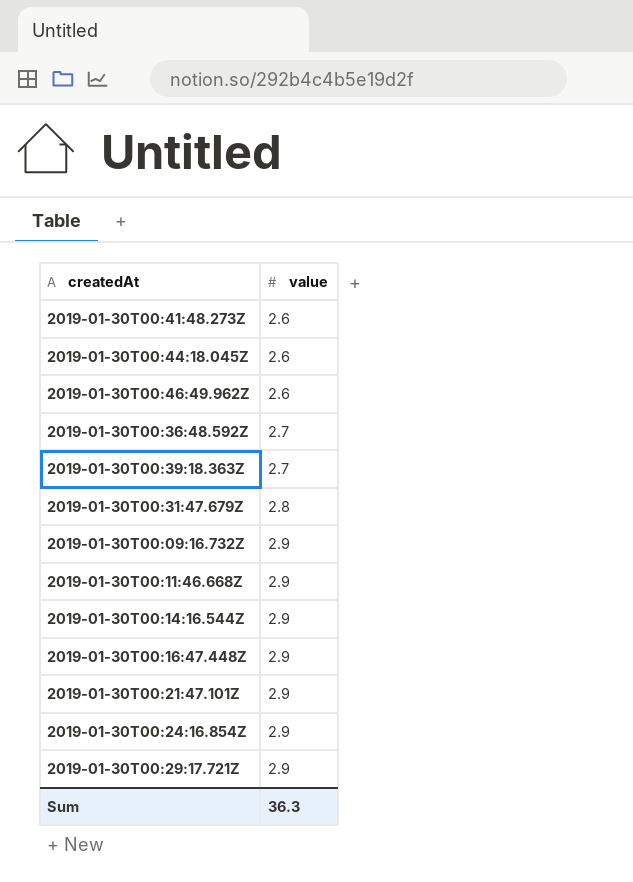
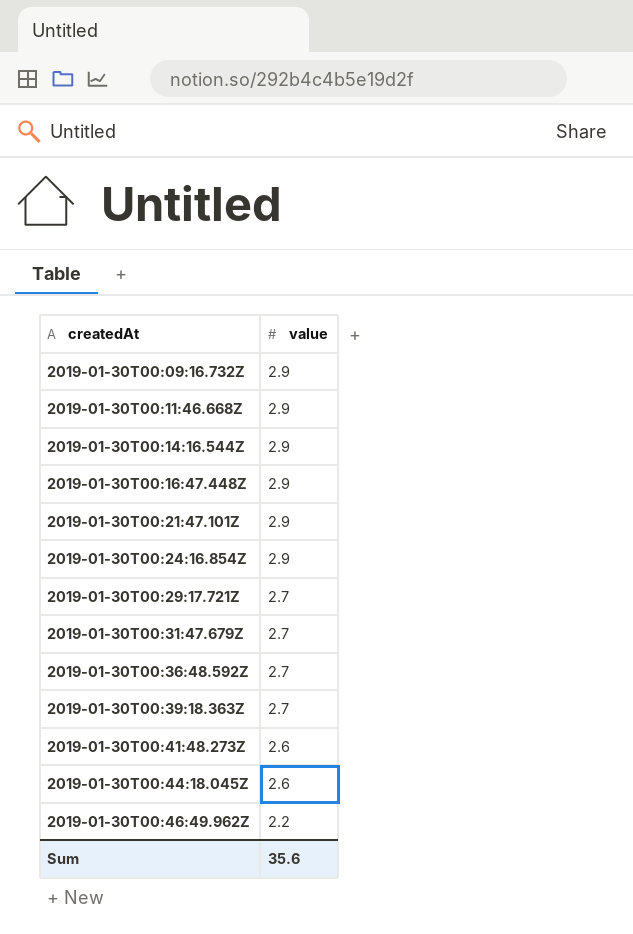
row order: value ascending -> createdAt ascending
2019-01-30T00:29:17.721Z | value: 2.9 -> 2.7
2019-01-30T00:31:47.679Z | value: 2.8 -> 2.7
2019-01-30T00:46:49.962Z | value: 2.6 -> 2.2
Sum | value: 36.3 -> 35.6

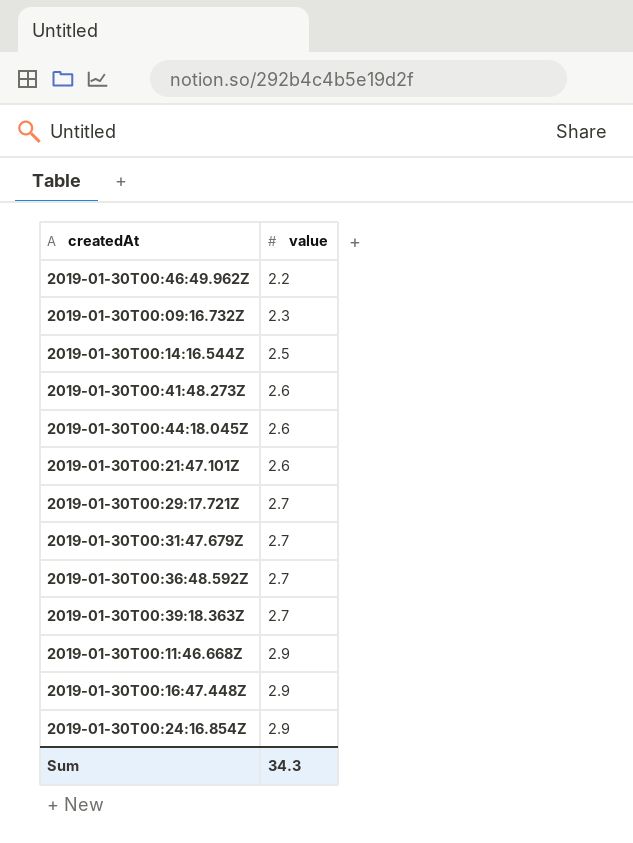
row order: createdAt ascending -> value ascending
2019-01-30T00:09:16.732Z | value: 2.9 -> 2.3
2019-01-30T00:14:16.544Z | value: 2.9 -> 2.5
2019-01-30T00:21:47.101Z | value: 2.9 -> 2.6
Sum | value: 35.6 -> 34.3

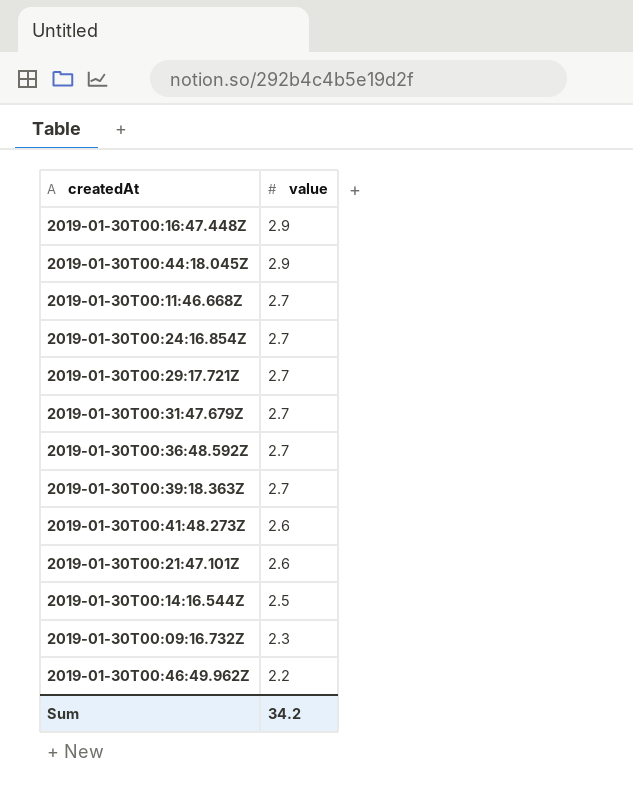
row order: value ascending -> value descending
2019-01-30T00:44:18.045Z | value: 2.6 -> 2.9
2019-01-30T00:11:46.668Z | value: 2.9 -> 2.7
2019-01-30T00:24:16.854Z | value: 2.9 -> 2.7
Sum | value: 34.3 -> 34.2

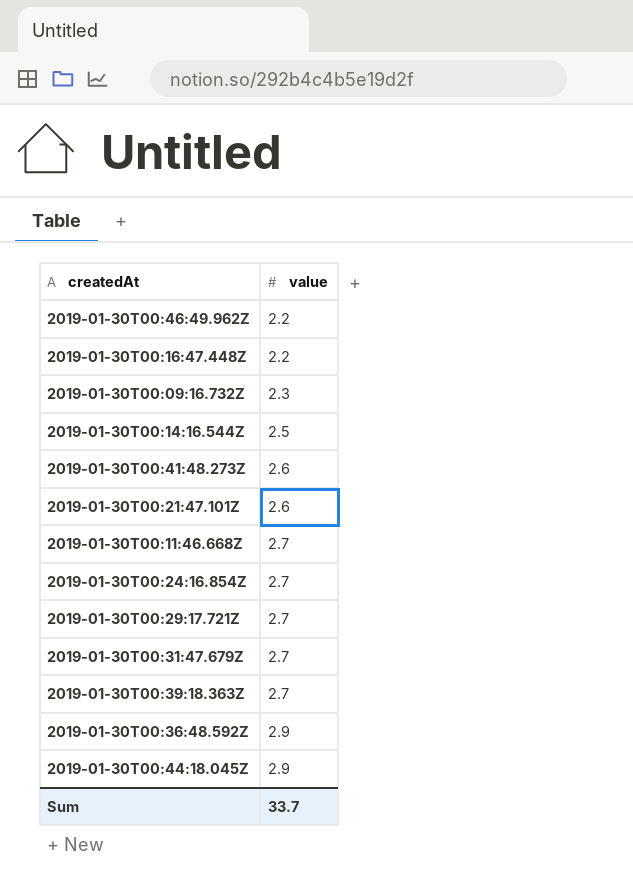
row order: value descending -> value ascending
2019-01-30T00:16:47.448Z | value: 2.9 -> 2.2
2019-01-30T00:36:48.592Z | value: 2.7 -> 2.9
Sum | value: 34.2 -> 33.7

